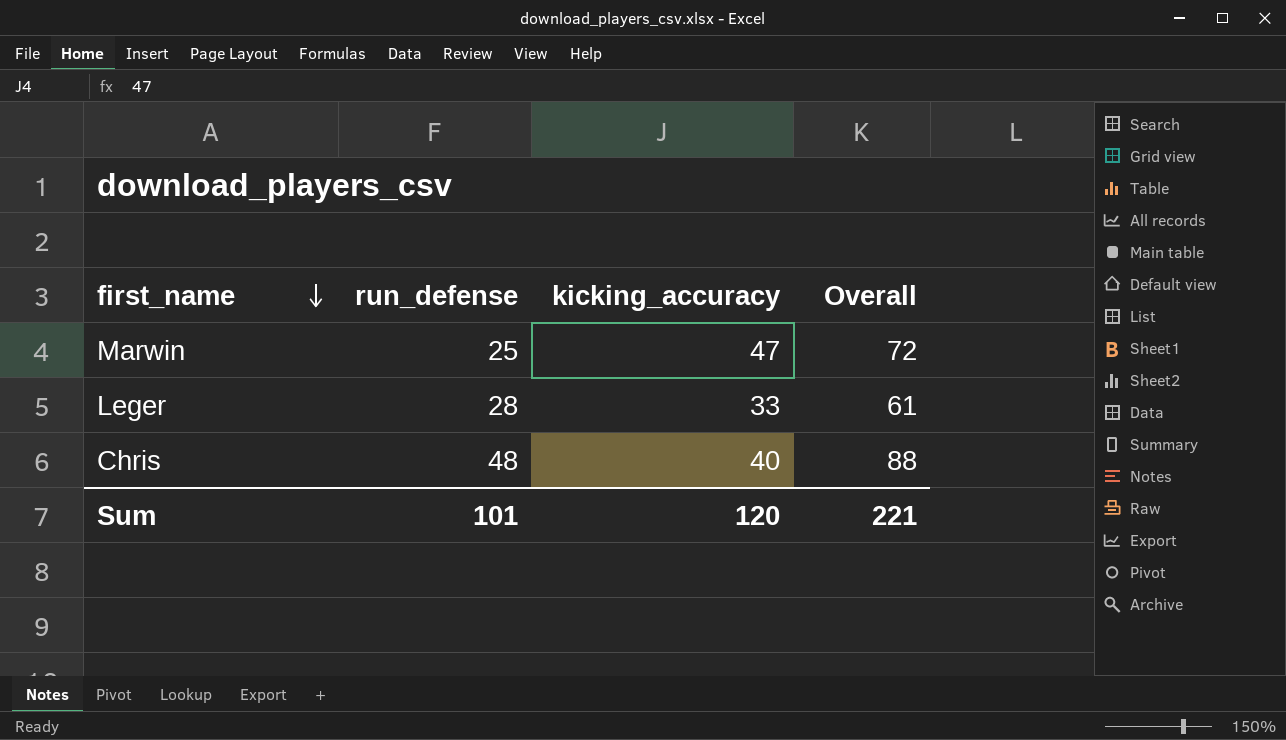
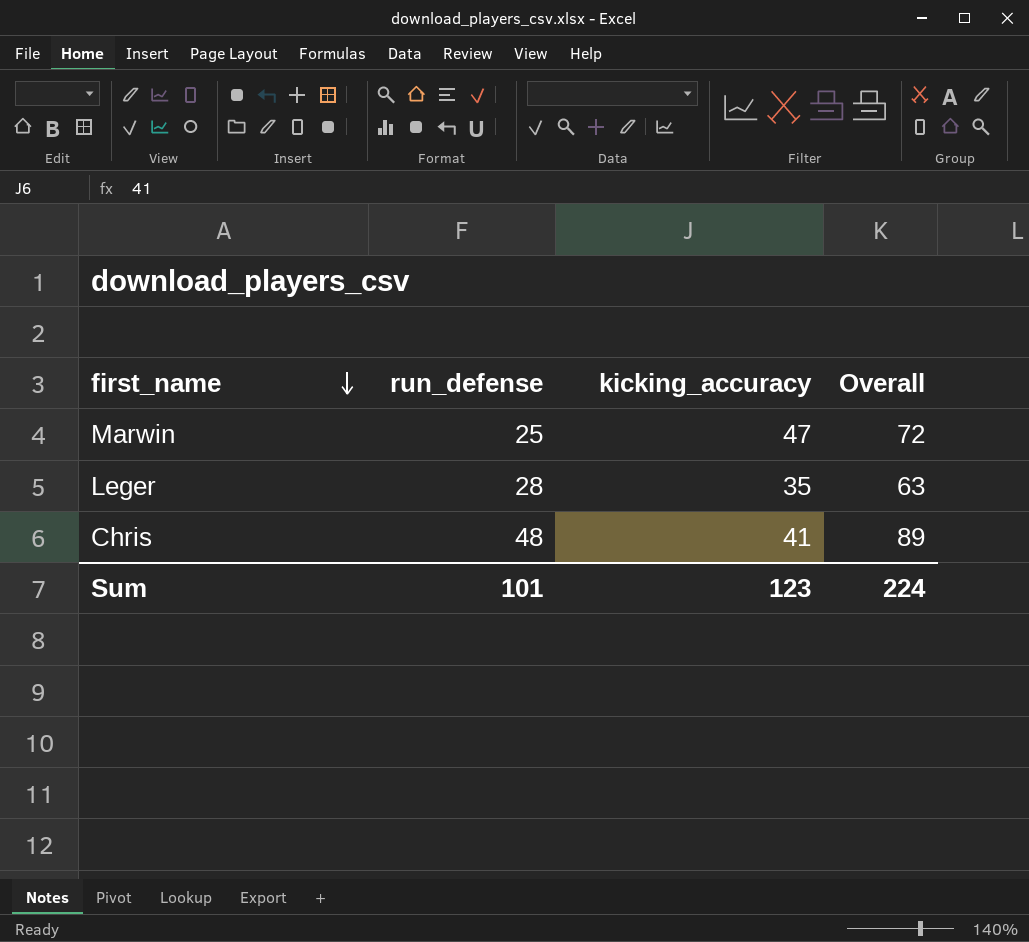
Leger | kicking_accuracy: 33 -> 35
Leger | Overall: 61 -> 63
Chris | kicking_accuracy: 40 -> 41
Chris | Overall: 88 -> 89
Sum | kicking_accuracy: 120 -> 123
Sum | Overall: 221 -> 224

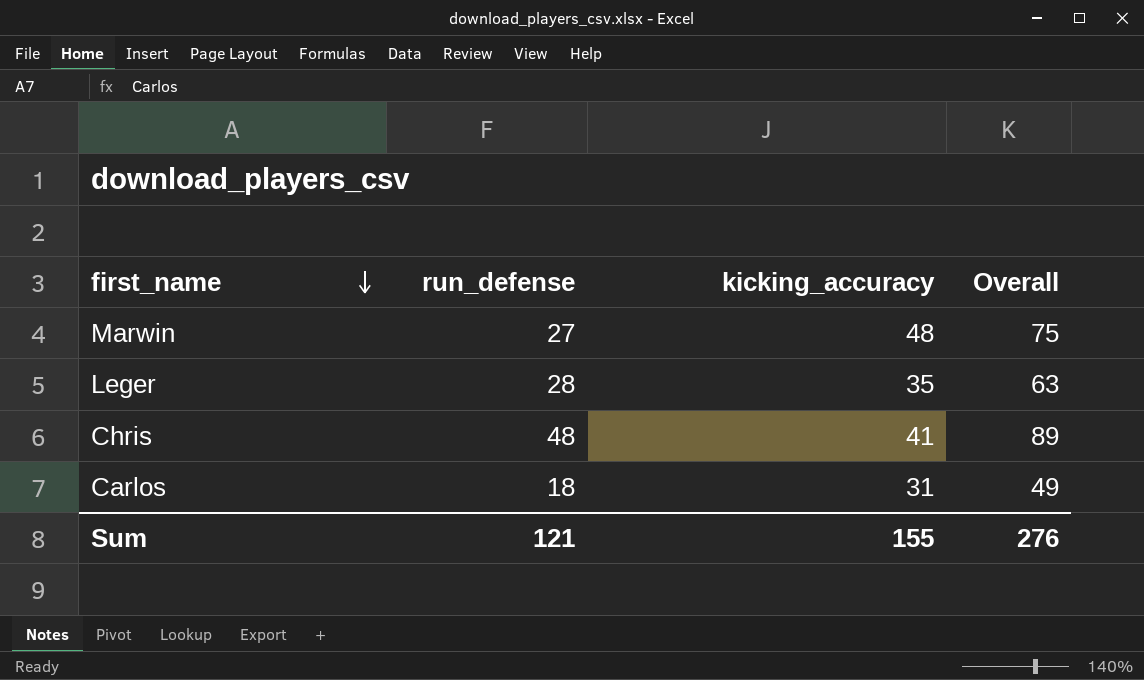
Marwin | run_defense: 25 -> 27
Marwin | kicking_accuracy: 47 -> 48
Marwin | Overall: 72 -> 75
row Carlos: none -> 18 | 31 | 49
Sum | run_defense: 101 -> 121
Sum | kicking_accuracy: 123 -> 155
Sum | Overall: 224 -> 276

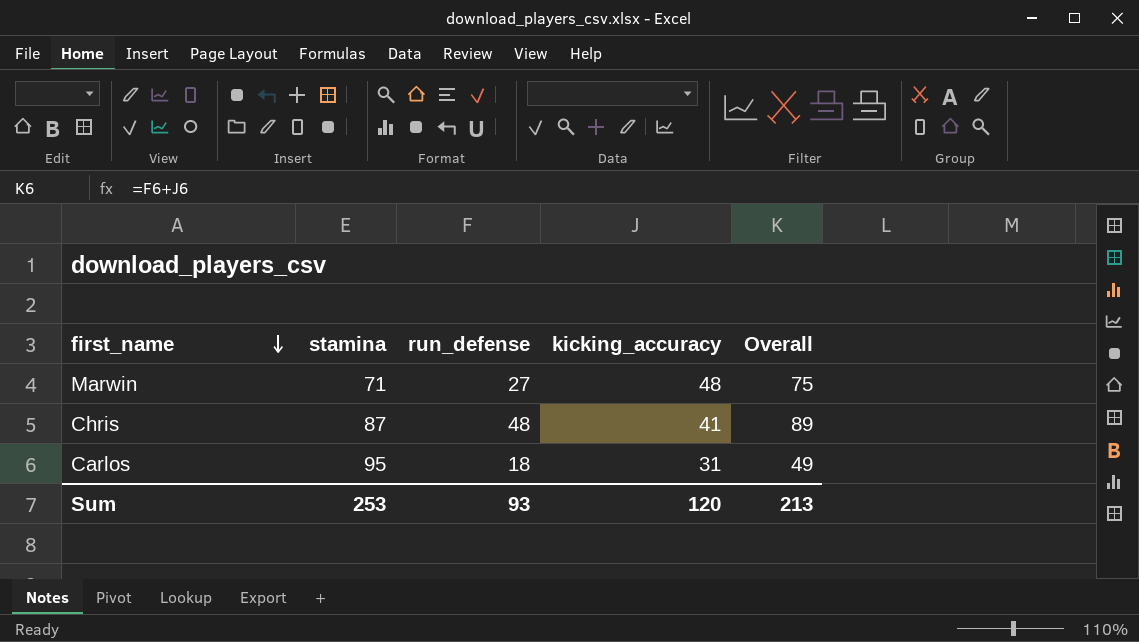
column stamina | position: none -> 2
row Leger: 28 | 35 | 63 -> none
Sum | run_defense: 121 -> 93
Sum | kicking_accuracy: 155 -> 120
Sum | Overall: 276 -> 213

